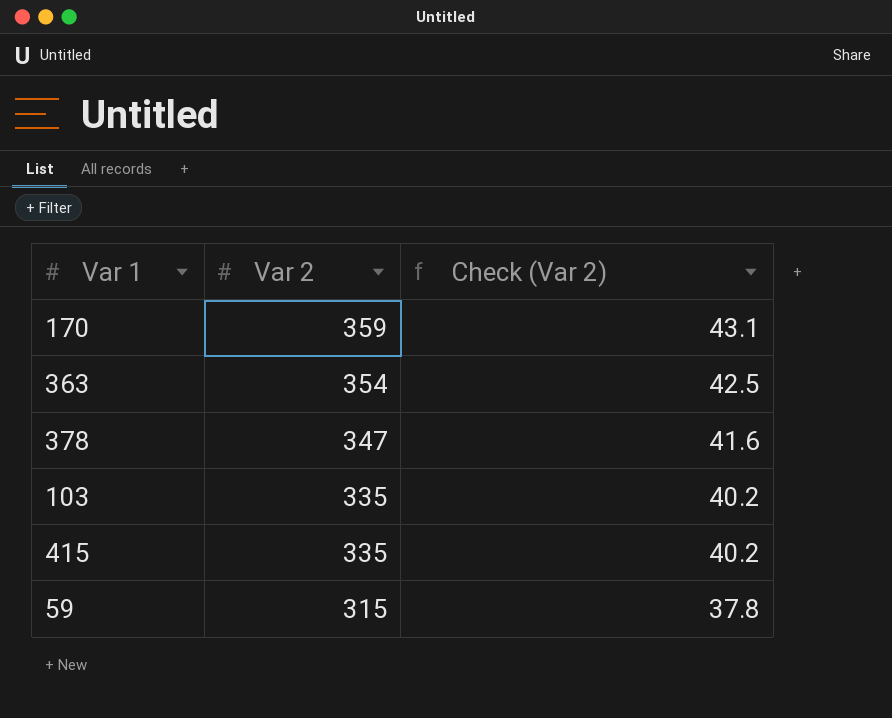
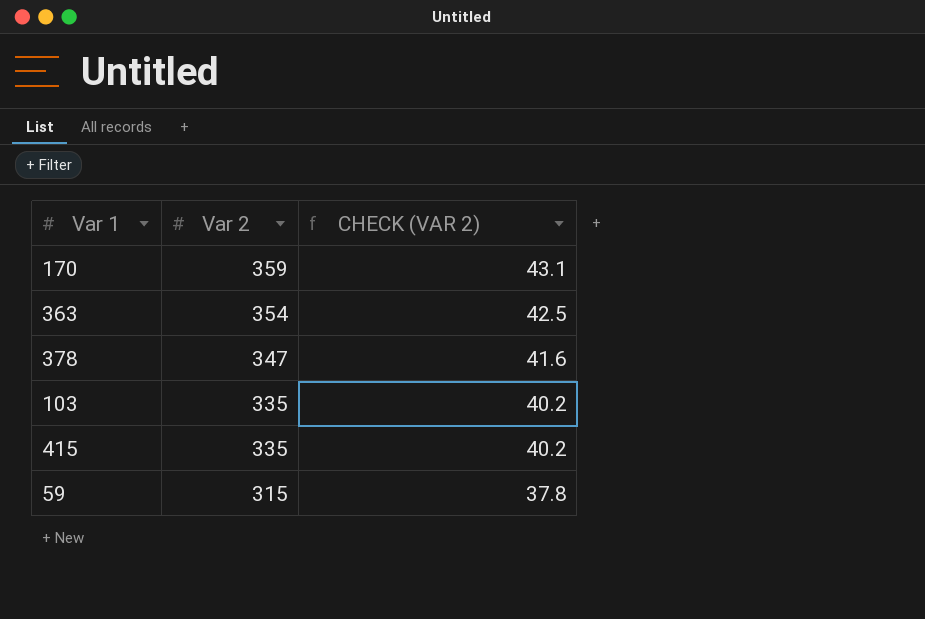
column name: Check (Var 2) -> CHECK (VAR 2)

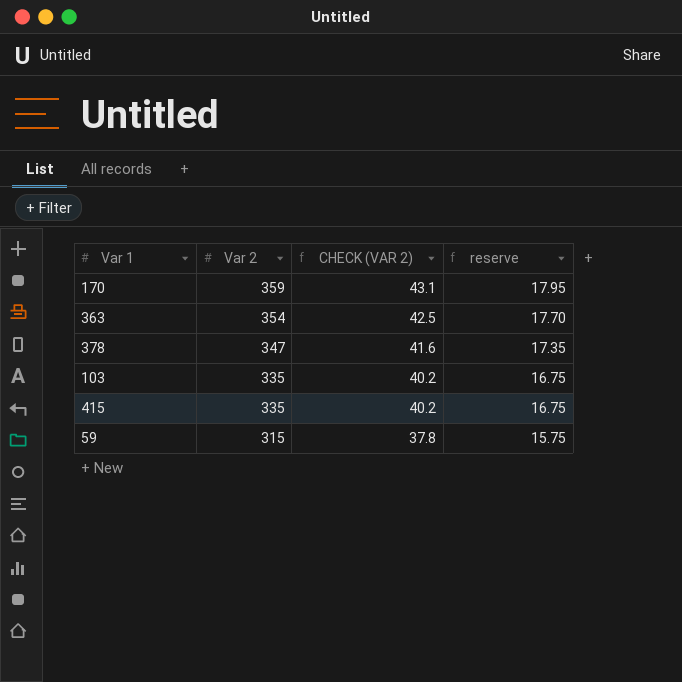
column reserve | formula: none -> [Var 2] * 0.05

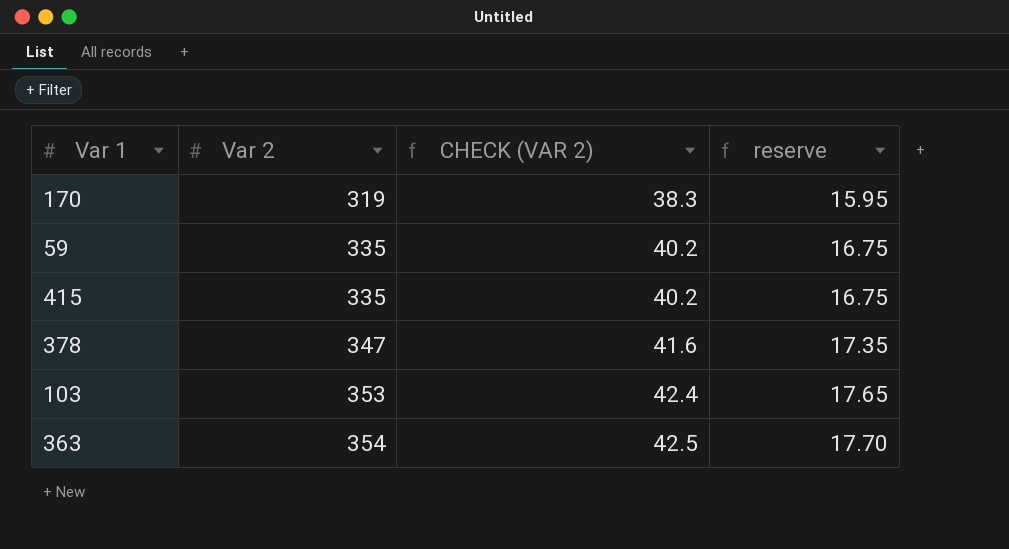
row order: Var 2 descending -> Var 2 ascending
170 | Var 2: 359 -> 319
170 | CHECK (VAR 2): 43.1 -> 38.3
170 | reserve: 17.95 -> 15.95
59 | Var 2: 315 -> 335
59 | CHECK (VAR 2): 37.8 -> 40.2
59 | reserve: 15.75 -> 16.75
103 | Var 2: 335 -> 353
103 | CHECK (VAR 2): 40.2 -> 42.4
103 | reserve: 16.75 -> 17.65

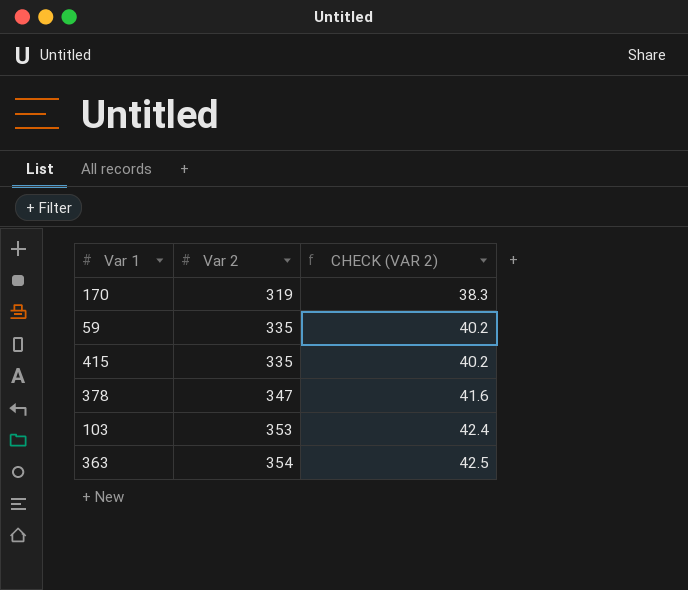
column reserve | formula: [Var 2] * 0.05 -> none

